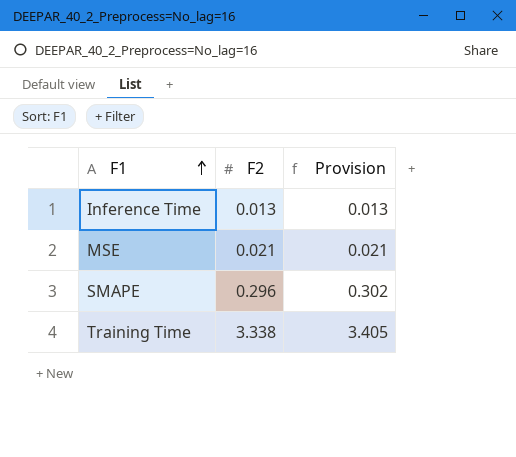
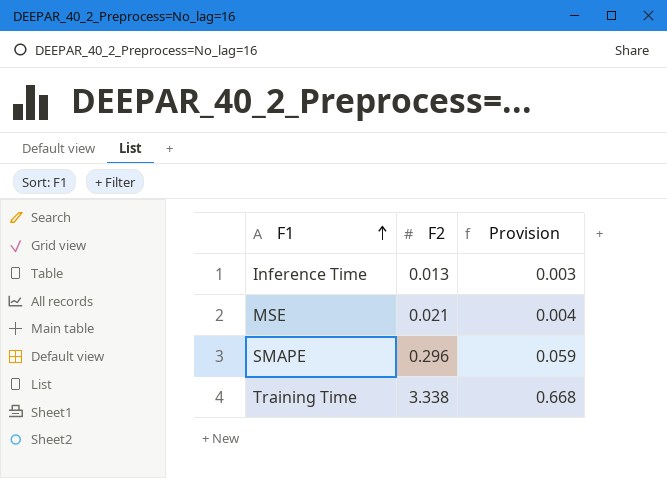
column Provision | formula: [F2] * 1.02 -> [F2] * 0.2

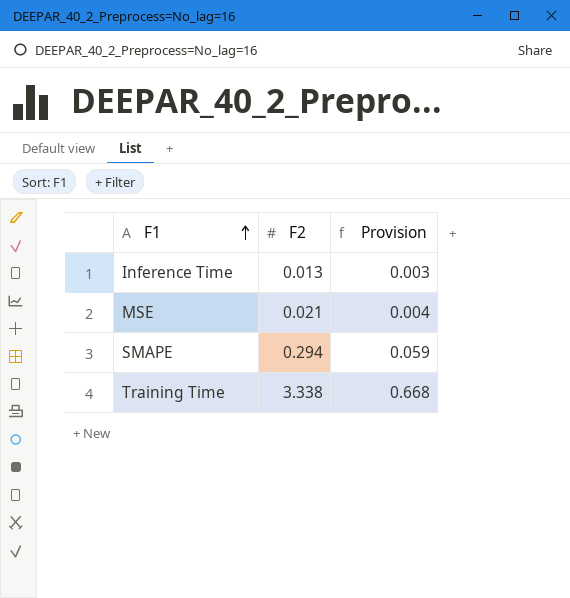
SMAPE | F2: 0.296 -> 0.294

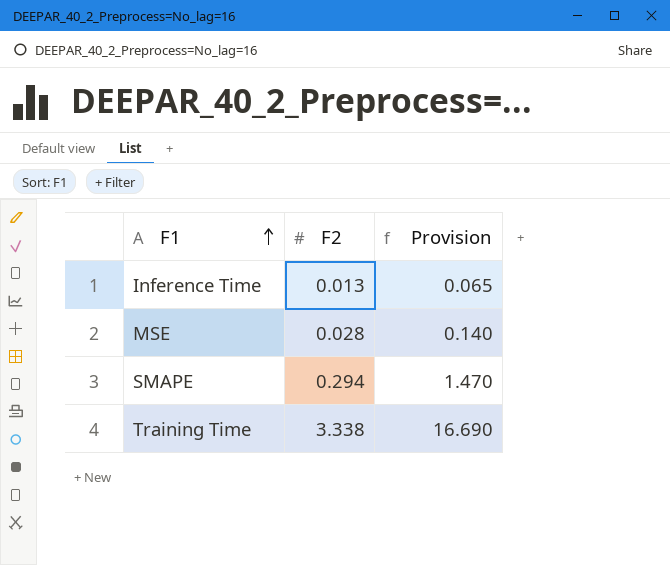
column Provision | formula: [F2] * 0.2 -> [F2] * 5
MSE | F2: 0.021 -> 0.028

